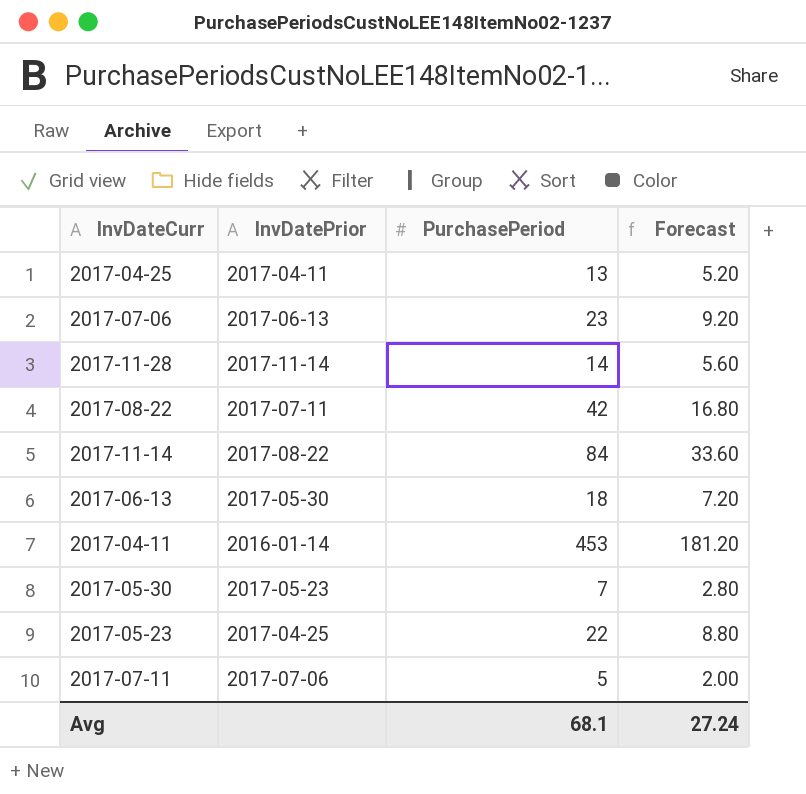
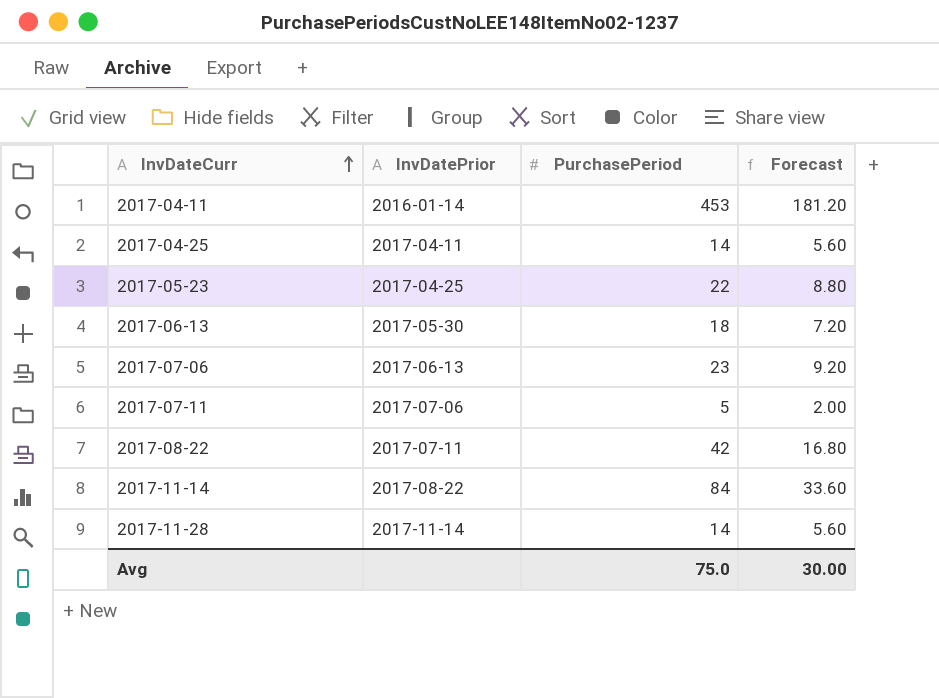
row order: none -> InvDateCurr ascending
row 2017-05-30: 2017-05-23 | 7 | 2.80 -> none
2017-04-25 | PurchasePeriod: 13 -> 14
2017-04-25 | Forecast: 5.20 -> 5.60
Avg | PurchasePeriod: 68.1 -> 75.0
Avg | Forecast: 27.24 -> 30.00

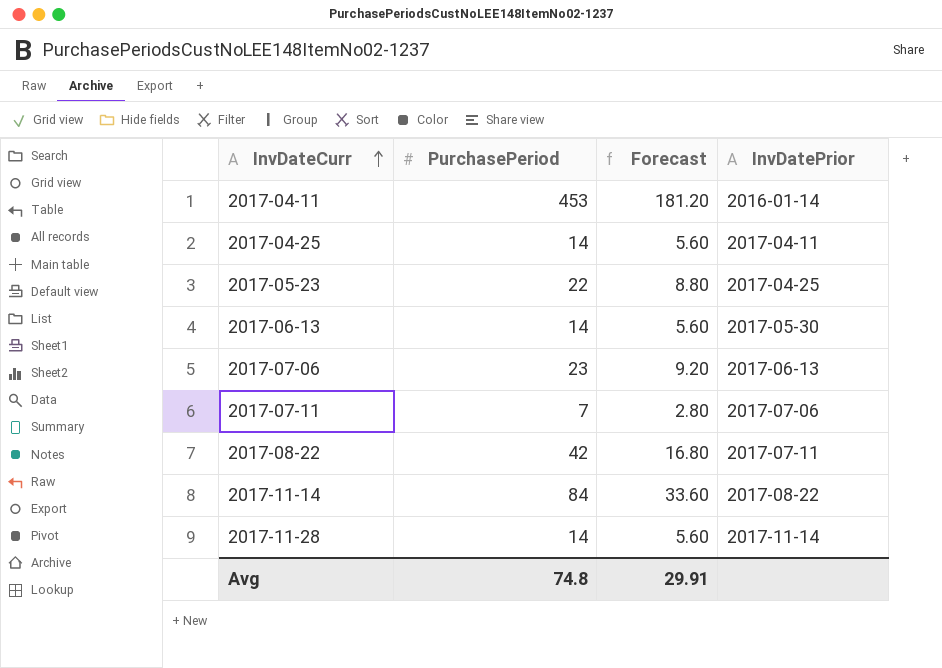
column InvDatePrior | position: 2 -> 4
2017-06-13 | PurchasePeriod: 18 -> 14
2017-06-13 | Forecast: 7.20 -> 5.60
2017-07-11 | PurchasePeriod: 5 -> 7
2017-07-11 | Forecast: 2.00 -> 2.80
Avg | PurchasePeriod: 75.0 -> 74.8
Avg | Forecast: 30.00 -> 29.91

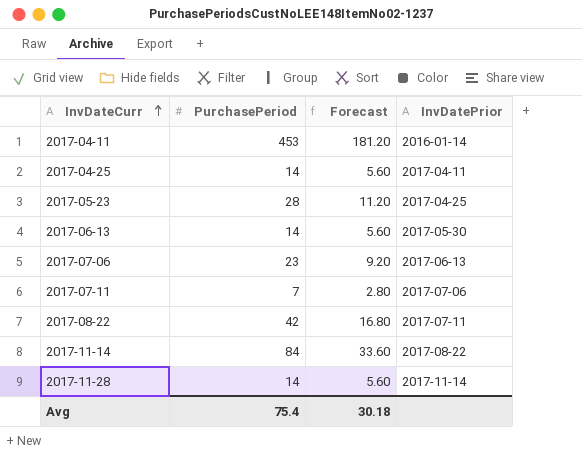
2017-05-23 | PurchasePeriod: 22 -> 28
2017-05-23 | Forecast: 8.80 -> 11.20
Avg | PurchasePeriod: 74.8 -> 75.4
Avg | Forecast: 29.91 -> 30.18

